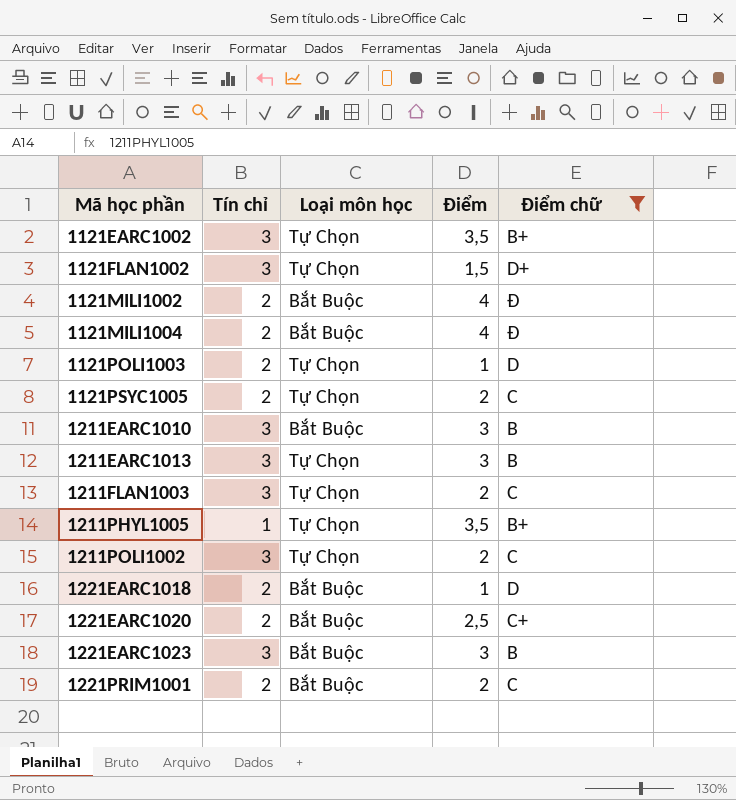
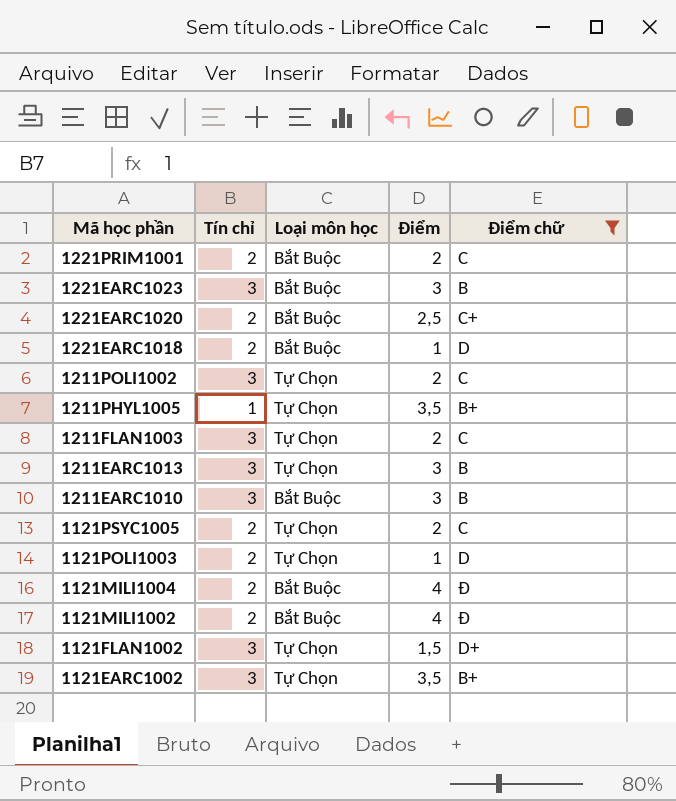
row order: Mã học phần ascending -> Mã học phần descending

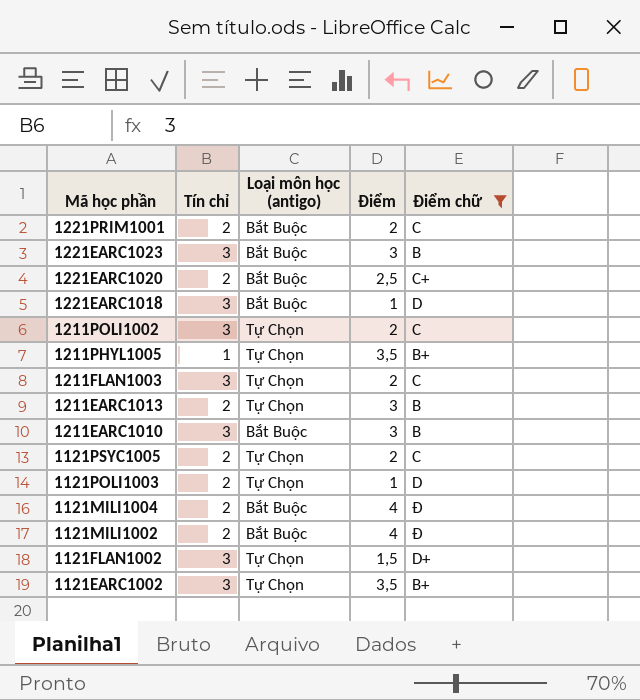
column name: Loại môn học -> Loại môn học (antigo)
1221EARC1018 | Tín chỉ: 2 -> 3
1211EARC1013 | Tín chỉ: 3 -> 2

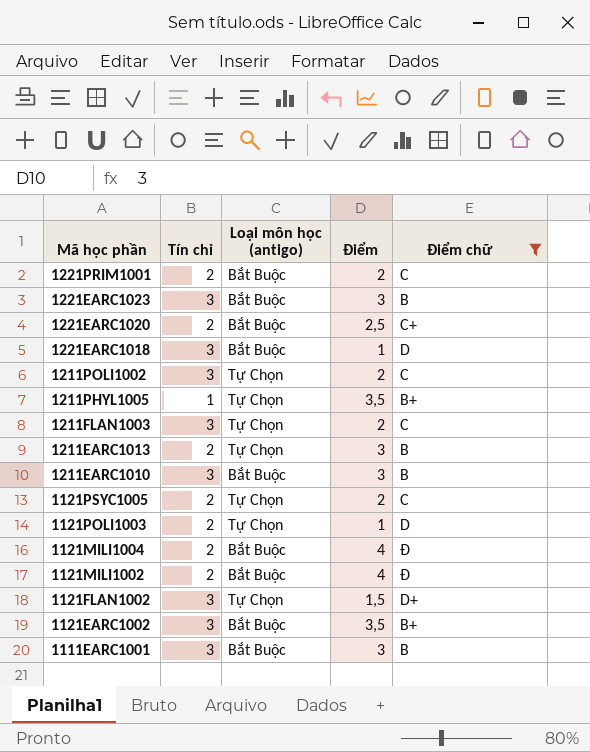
1121EARC1002 | Loại môn học (antigo): Tự Chọn -> Bắt Buộc
row 1111EARC1001: none -> 3 | Bắt Buộc | 3 | B

